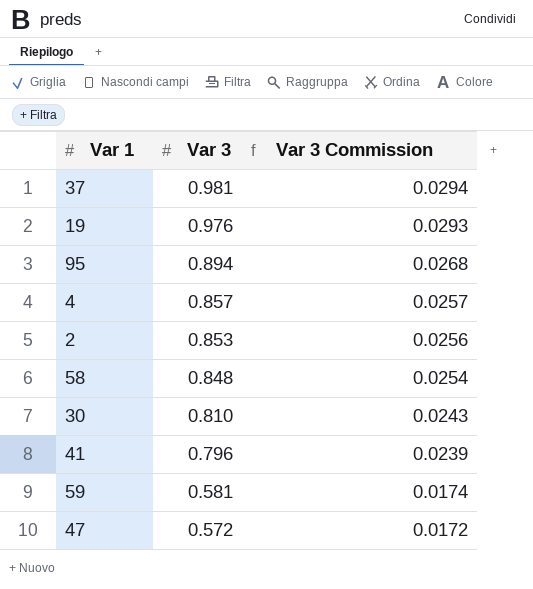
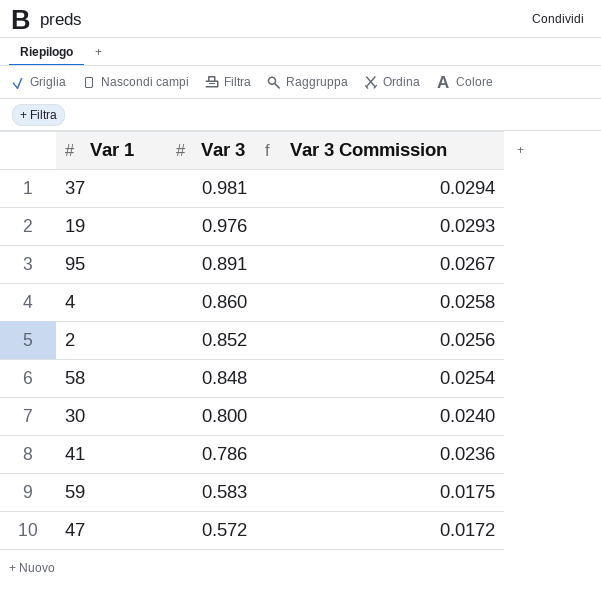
95 | Var 3: 0.894 -> 0.891
95 | Var 3 Commission: 0.0268 -> 0.0267
4 | Var 3: 0.857 -> 0.860
4 | Var 3 Commission: 0.0257 -> 0.0258
2 | Var 3: 0.853 -> 0.852
30 | Var 3: 0.810 -> 0.800
30 | Var 3 Commission: 0.0243 -> 0.0240
41 | Var 3: 0.796 -> 0.786
41 | Var 3 Commission: 0.0239 -> 0.0236
59 | Var 3: 0.581 -> 0.583
59 | Var 3 Commission: 0.0174 -> 0.0175

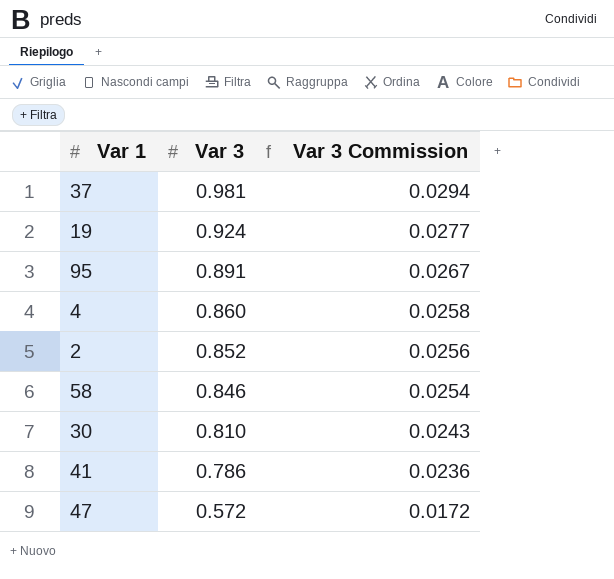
row 59: 0.583 | 0.0175 -> none
19 | Var 3: 0.976 -> 0.924
19 | Var 3 Commission: 0.0293 -> 0.0277
58 | Var 3: 0.848 -> 0.846
30 | Var 3: 0.800 -> 0.810
30 | Var 3 Commission: 0.0240 -> 0.0243

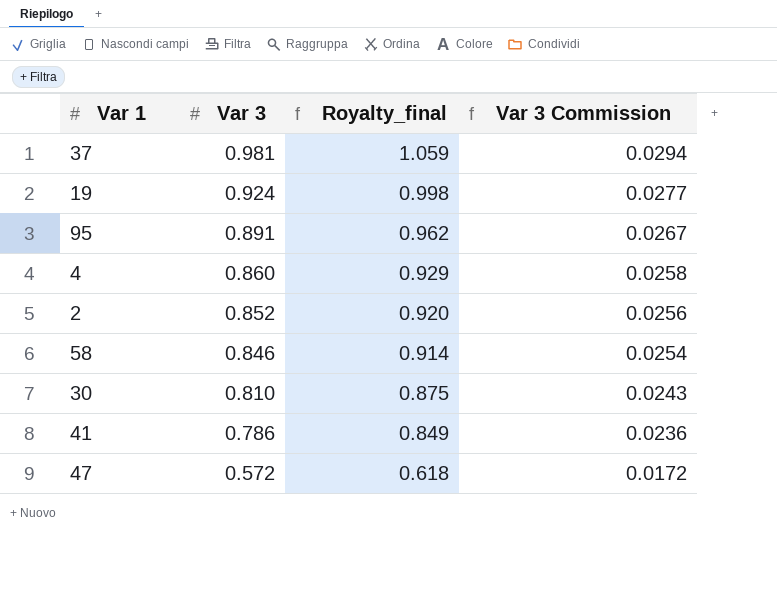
column Royalty_final | formula: none -> [Var 3] * 1.08

